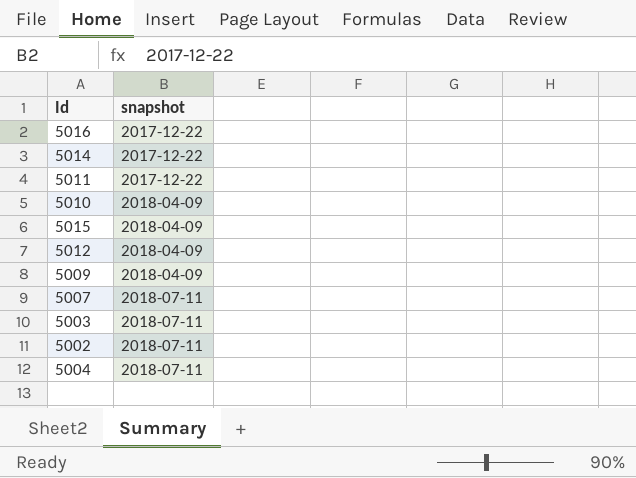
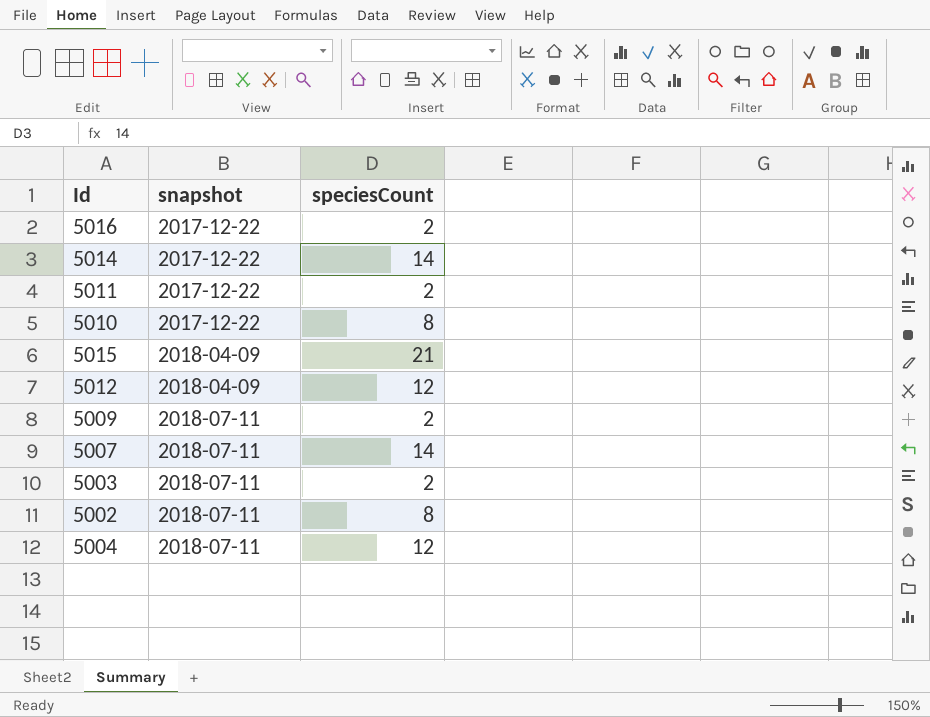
column speciesCount | position: none -> 3
5010 | snapshot: 2018-04-09 -> 2017-12-22
5009 | snapshot: 2018-04-09 -> 2018-07-11

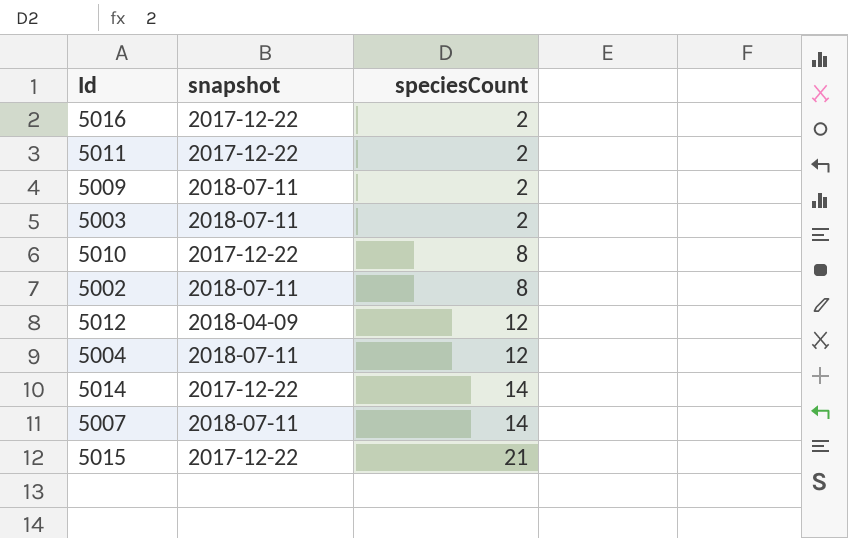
row order: snapshot ascending -> speciesCount ascending
5015 | snapshot: 2018-04-09 -> 2017-12-22

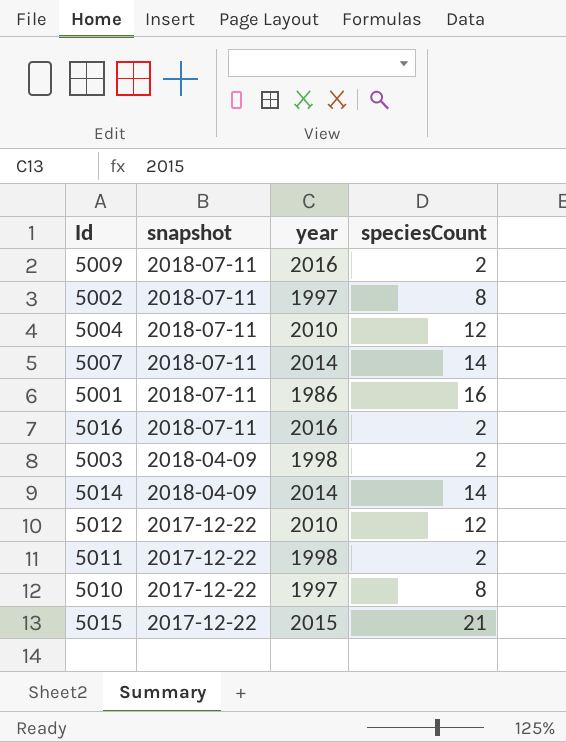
row order: speciesCount ascending -> snapshot descending
column year | position: none -> 3
row 5001: none -> 2018-07-11 | 1986 | 16
5016 | snapshot: 2017-12-22 -> 2018-07-11
5003 | snapshot: 2018-07-11 -> 2018-04-09
5014 | snapshot: 2017-12-22 -> 2018-04-09
5012 | snapshot: 2018-04-09 -> 2017-12-22

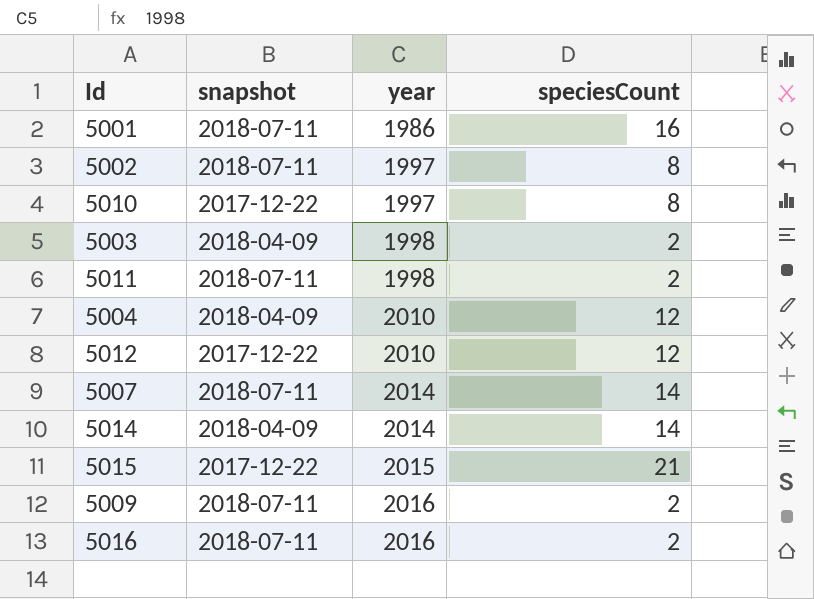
row order: snapshot descending -> year ascending
5011 | snapshot: 2017-12-22 -> 2018-07-11
5004 | snapshot: 2018-07-11 -> 2018-04-09

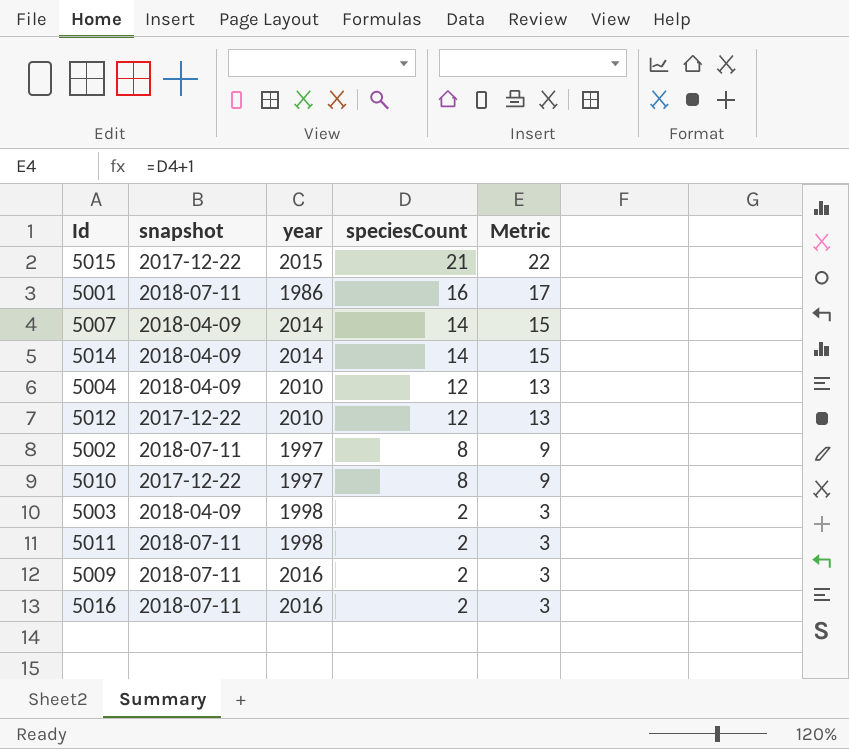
row order: year ascending -> speciesCount descending
column Metric | formula: none -> [speciesCount] + 1
5007 | snapshot: 2018-07-11 -> 2018-04-09

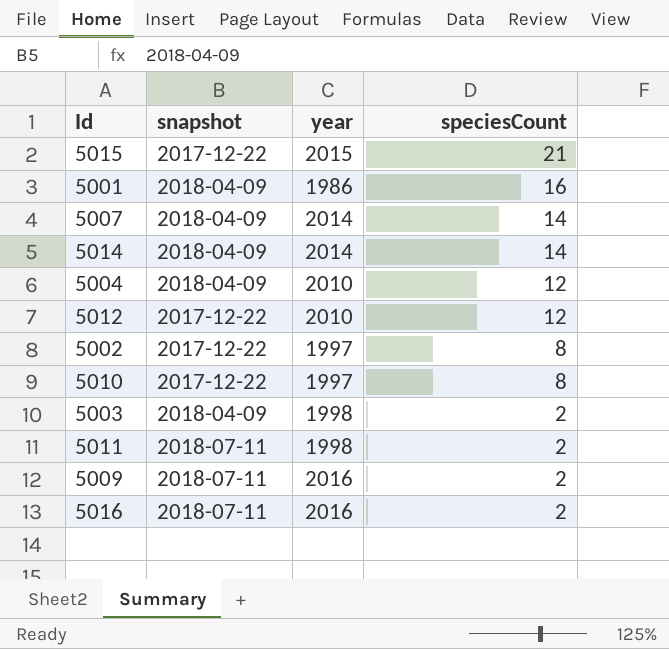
column Metric | formula: [speciesCount] + 1 -> none
5001 | snapshot: 2018-07-11 -> 2018-04-09
5002 | snapshot: 2018-07-11 -> 2017-12-22

